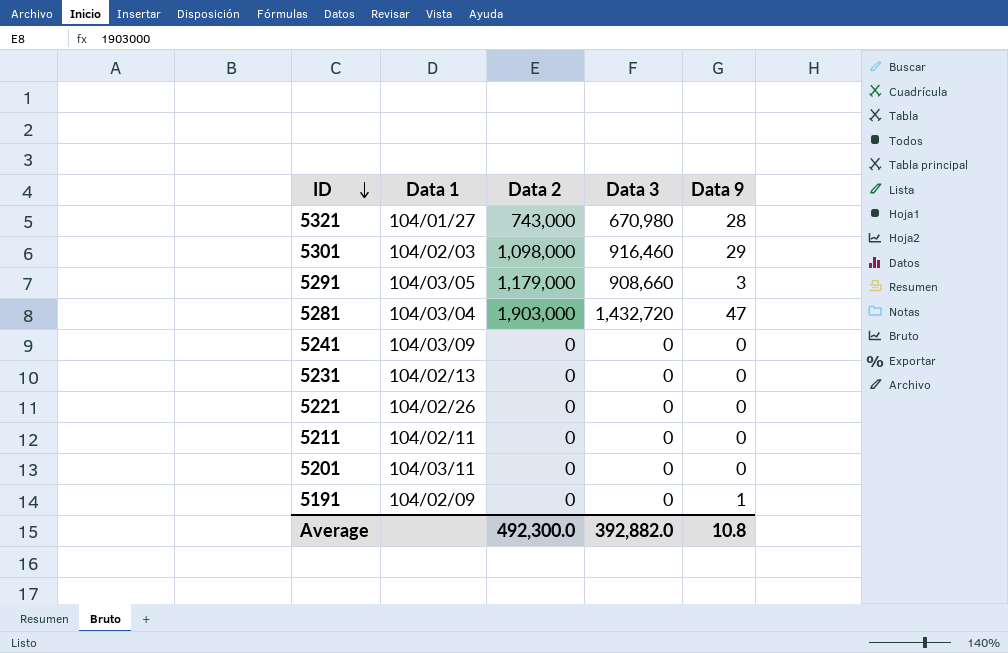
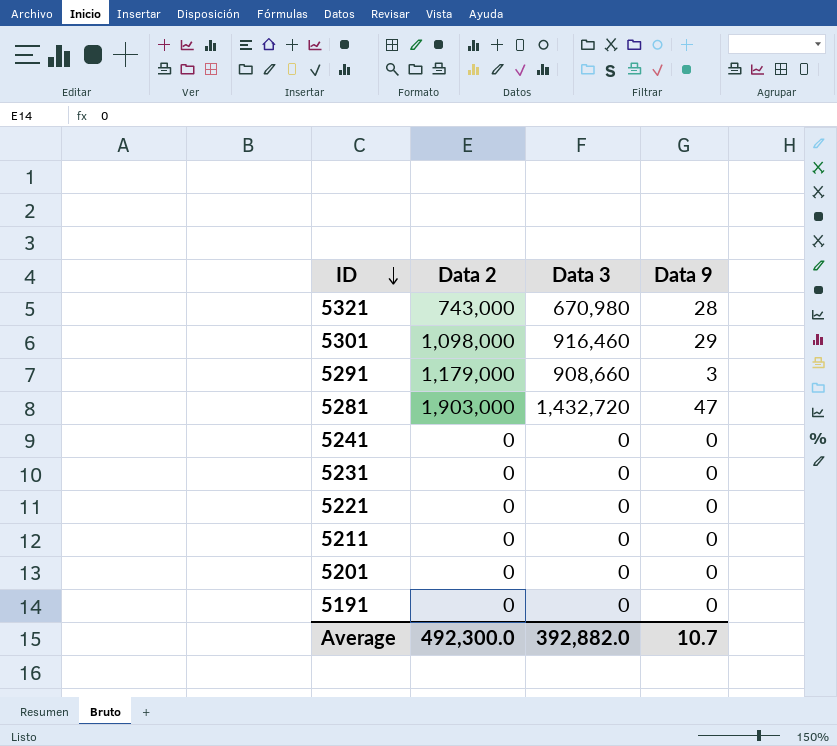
column Data 1 | position: 2 -> none
5191 | Data 9: 1 -> 0
Average | Data 9: 10.8 -> 10.7

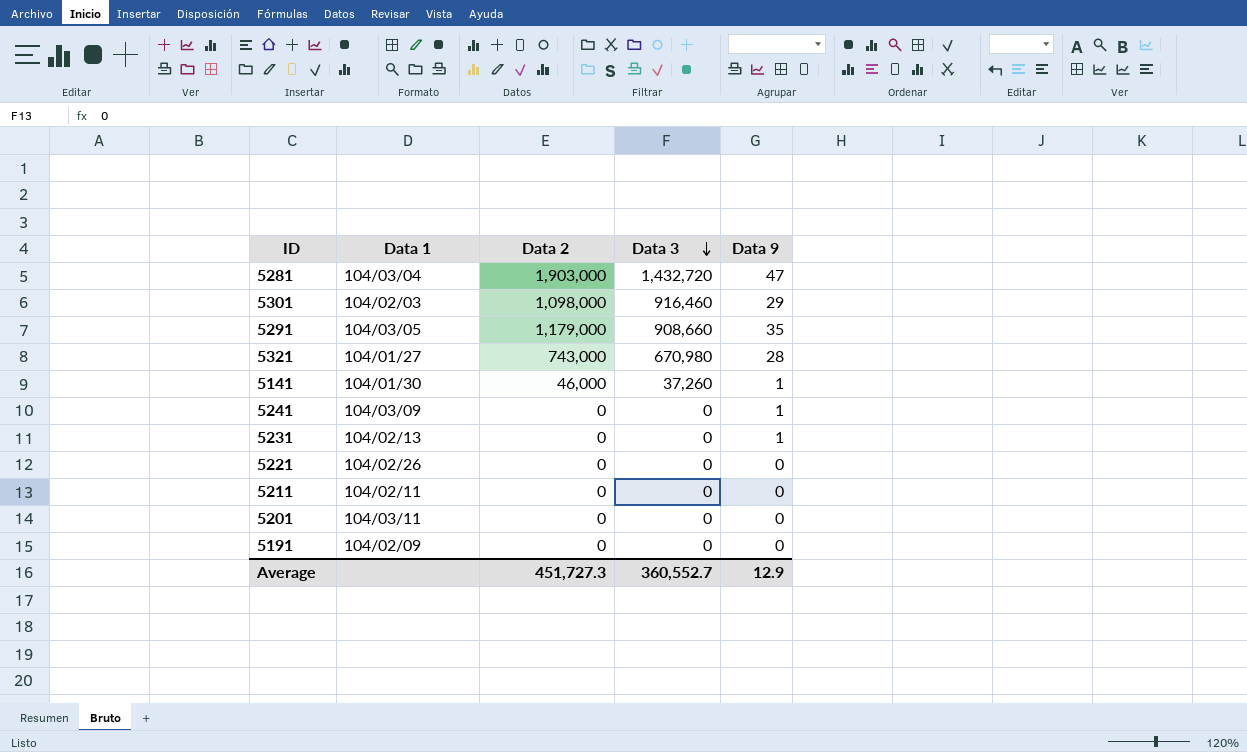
row order: ID descending -> Data 3 descending
column Data 1 | position: none -> 2
5291 | Data 9: 3 -> 35
row 5141: none -> 104/01/30 | 46,000 | 37,260 | 1
5241 | Data 9: 0 -> 1
5231 | Data 9: 0 -> 1
Average | Data 2: 492,300.0 -> 451,727.3
Average | Data 3: 392,882.0 -> 360,552.7
Average | Data 9: 10.7 -> 12.9

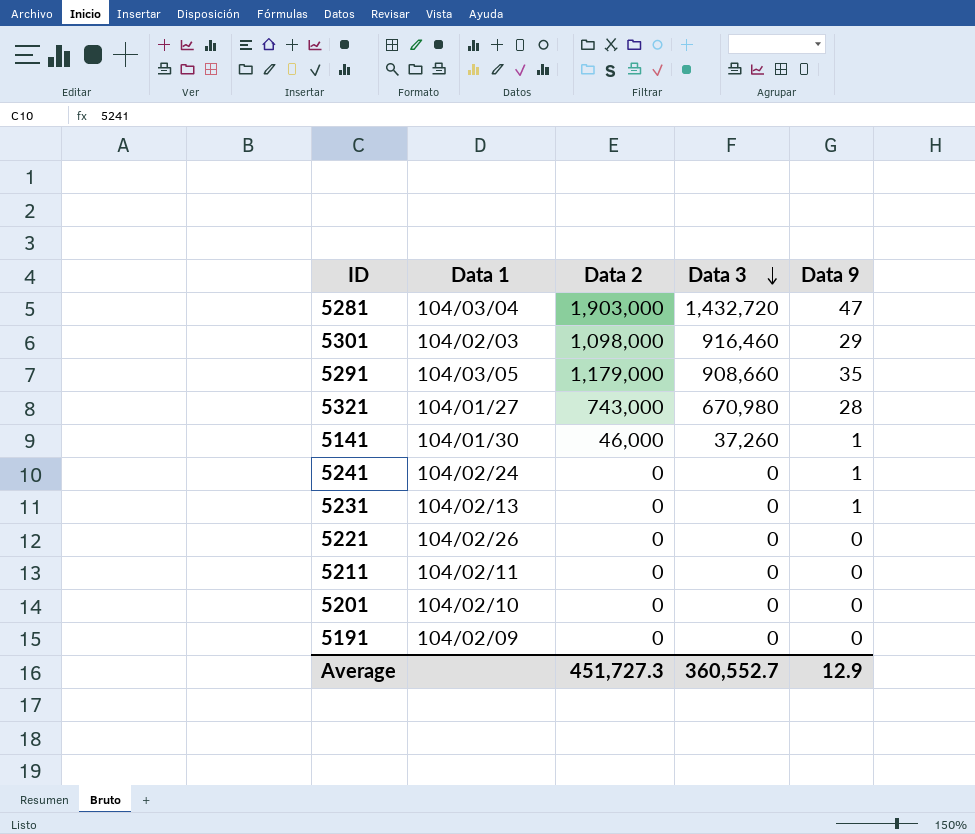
5241 | Data 1: 104/03/09 -> 104/02/24
5201 | Data 1: 104/03/11 -> 104/02/10

